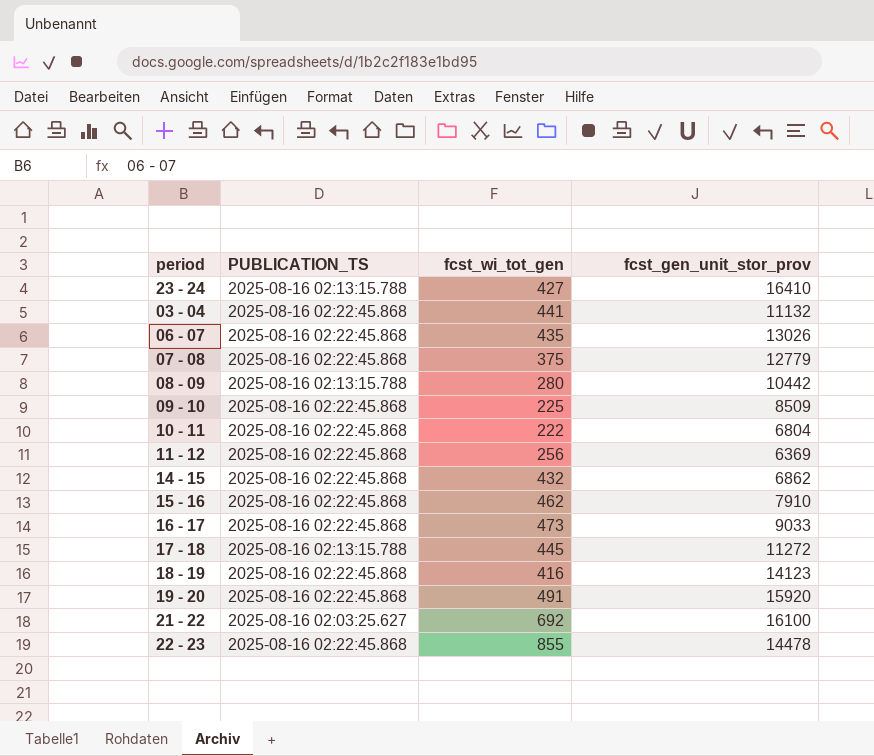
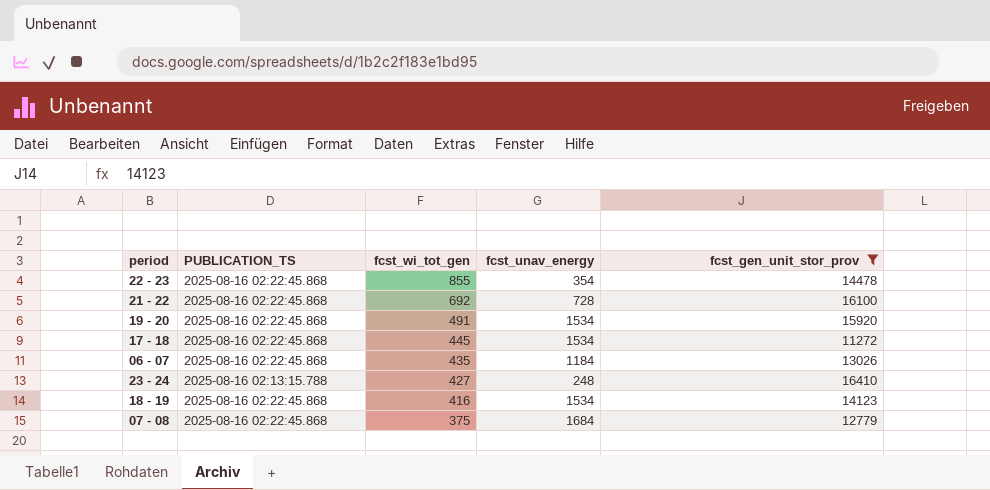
filter: none -> fcst_gen_unit_stor_prov >= 11272
row order: none -> fcst_wi_tot_gen descending
column fcst_unav_energy | position: none -> 4
21 - 22 | PUBLICATION_TS: 2025-08-16 02:03:25.627 -> 2025-08-16 02:22:45.868
17 - 18 | PUBLICATION_TS: 2025-08-16 02:13:15.788 -> 2025-08-16 02:22:45.868

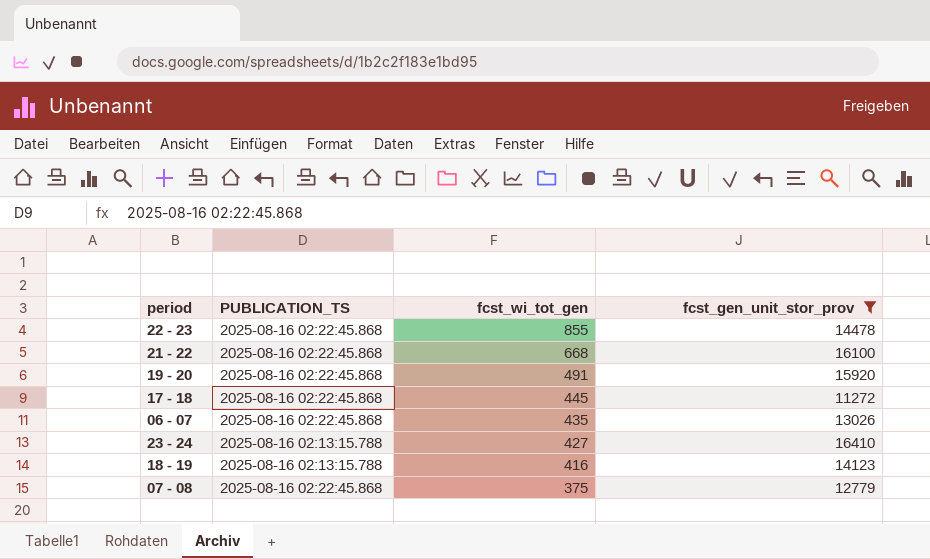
column fcst_unav_energy | position: 4 -> none
21 - 22 | fcst_wi_tot_gen: 692 -> 668
18 - 19 | PUBLICATION_TS: 2025-08-16 02:22:45.868 -> 2025-08-16 02:13:15.788

